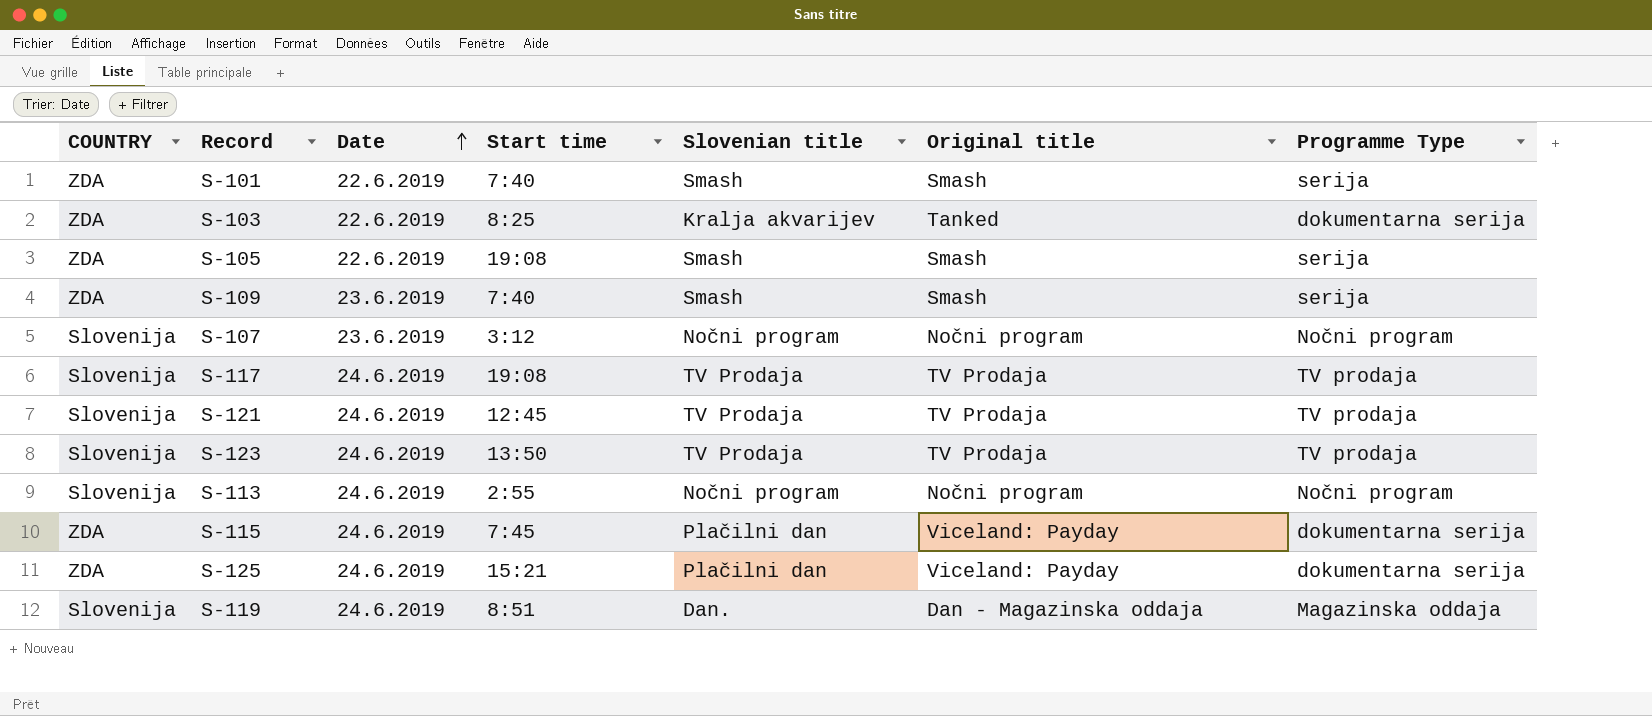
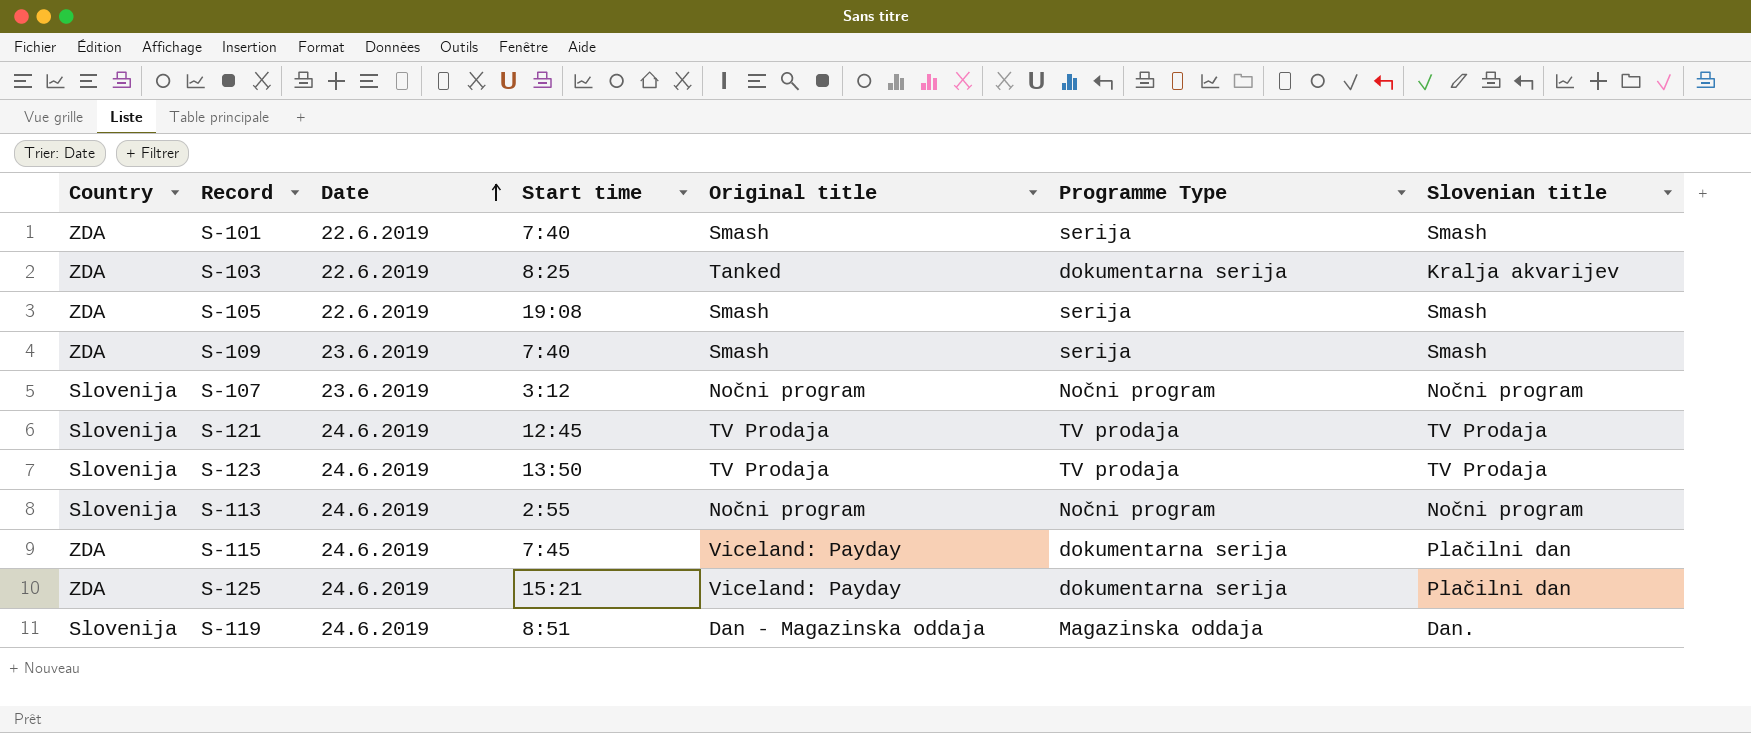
column name: COUNTRY -> Country
column Slovenian title | position: 5 -> 7
row S-117: Slovenija | 24.6.2019 | 19:08 | TV Prodaja | TV Prodaja | TV prodaja -> none

